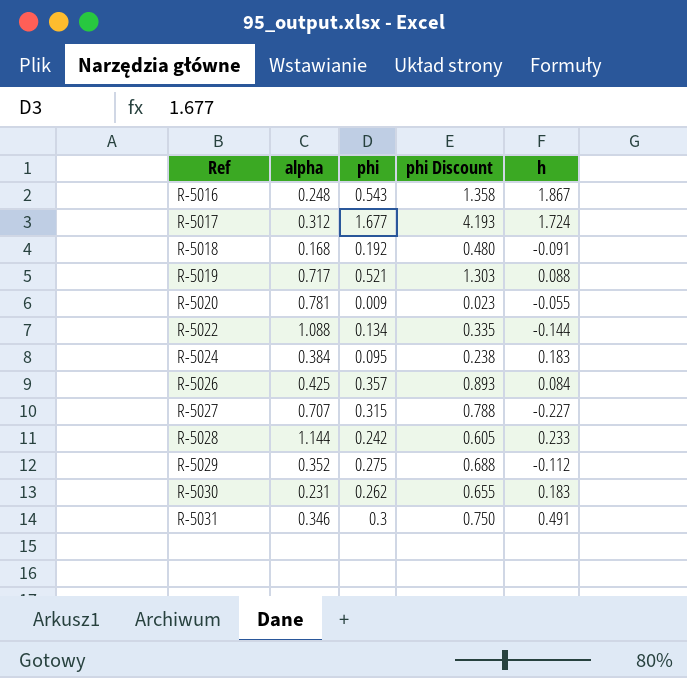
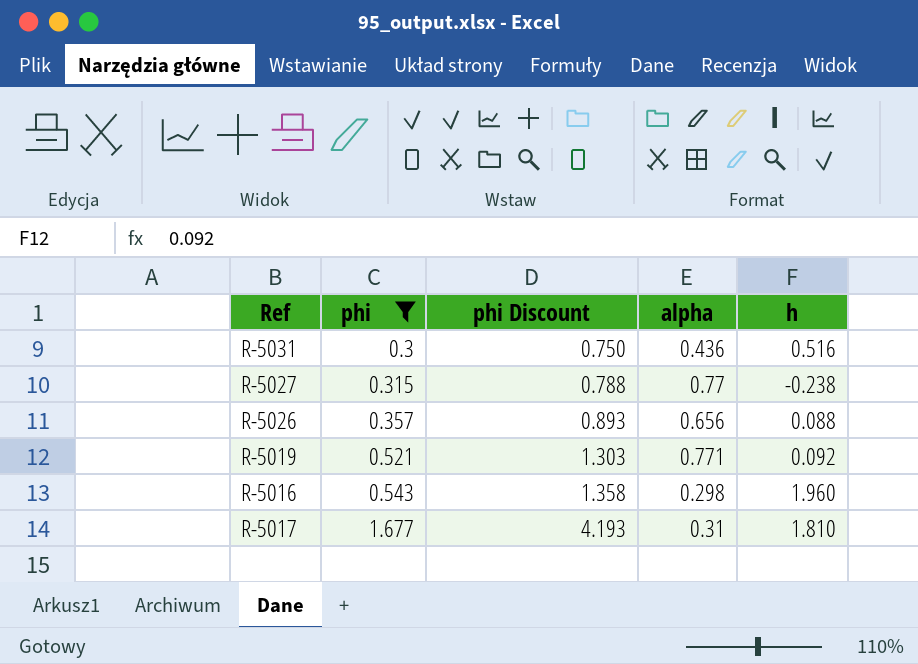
filter: none -> phi >= 0.3
row order: Ref ascending -> phi ascending
column alpha | position: 2 -> 4
R-5031 | alpha: 0.346 -> 0.436
R-5031 | h: 0.491 -> 0.516
R-5027 | alpha: 0.707 -> 0.77
R-5027 | h: -0.227 -> -0.238
R-5026 | alpha: 0.425 -> 0.656
R-5026 | h: 0.084 -> 0.088
R-5019 | alpha: 0.717 -> 0.771
R-5019 | h: 0.088 -> 0.092
R-5016 | alpha: 0.248 -> 0.298
R-5016 | h: 1.867 -> 1.960
R-5017 | alpha: 0.312 -> 0.31
R-5017 | h: 1.724 -> 1.810

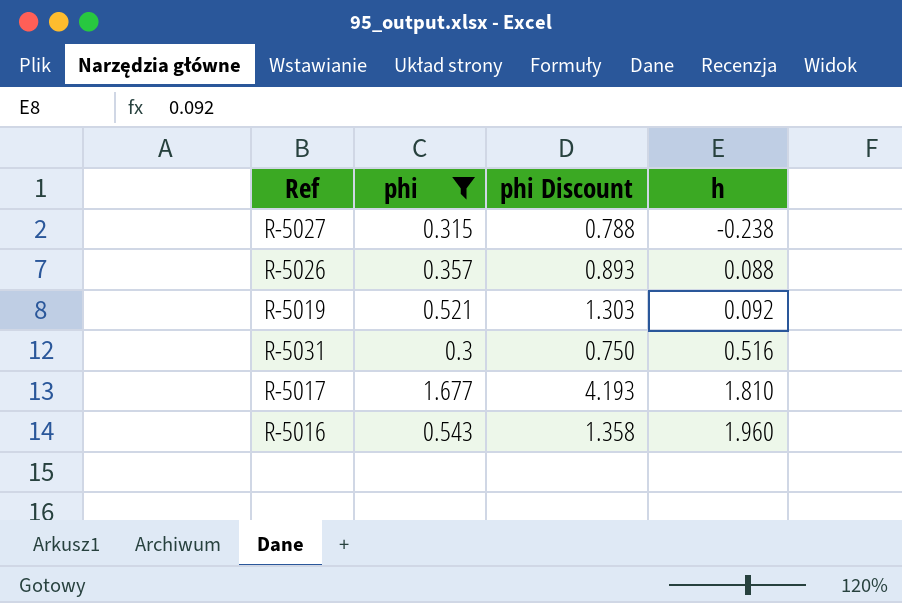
row order: phi ascending -> h ascending
column alpha | position: 4 -> none

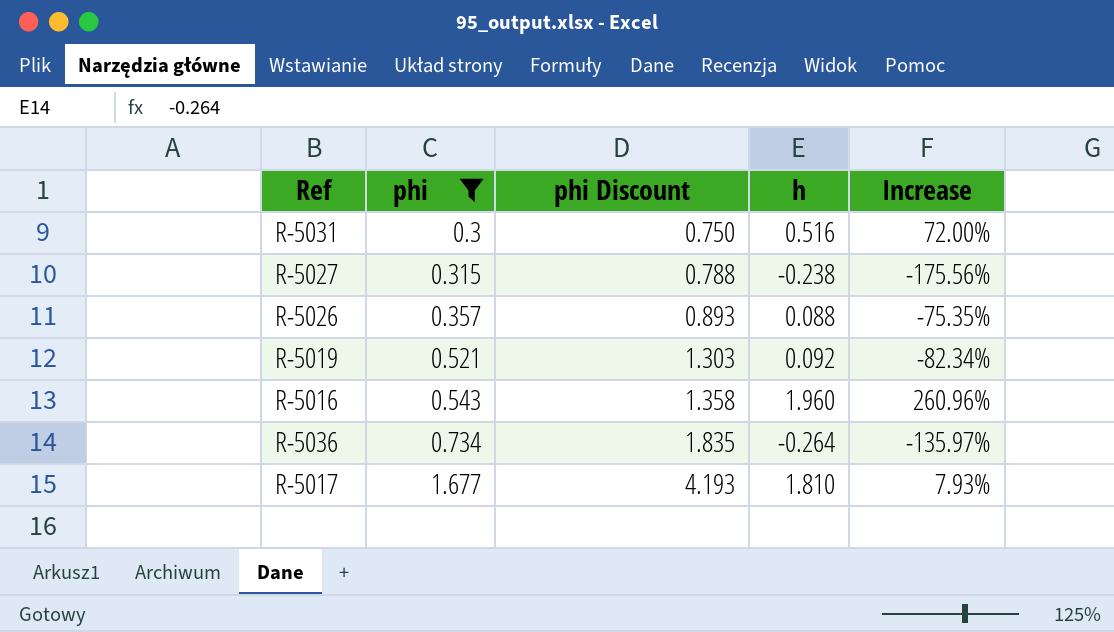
row order: h ascending -> phi ascending
column Increase | formula: none -> ([h] - [phi]) / [phi]
row R-5036: none -> 0.734 | 1.835 | -0.264 | -135.97%

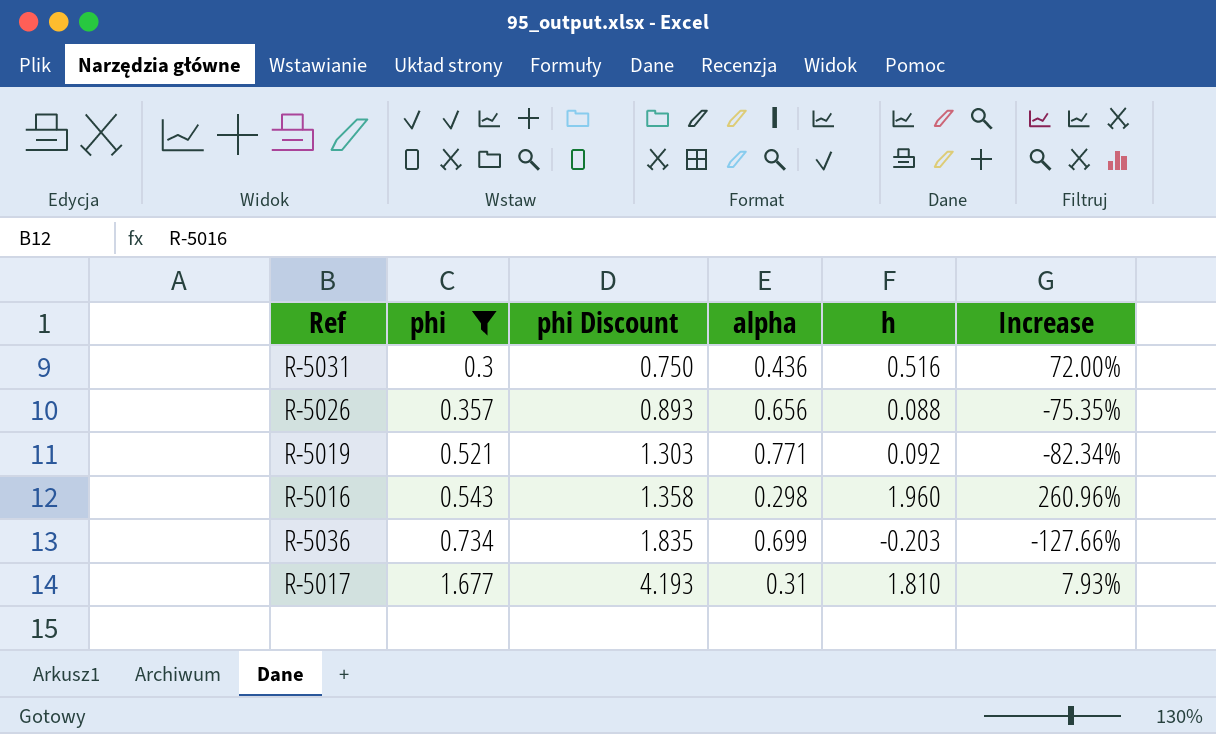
column alpha | position: none -> 4
row R-5027: 0.315 | 0.788 | -0.238 | -175.56% -> none
R-5036 | h: -0.264 -> -0.203
R-5036 | Increase: -135.97% -> -127.66%

